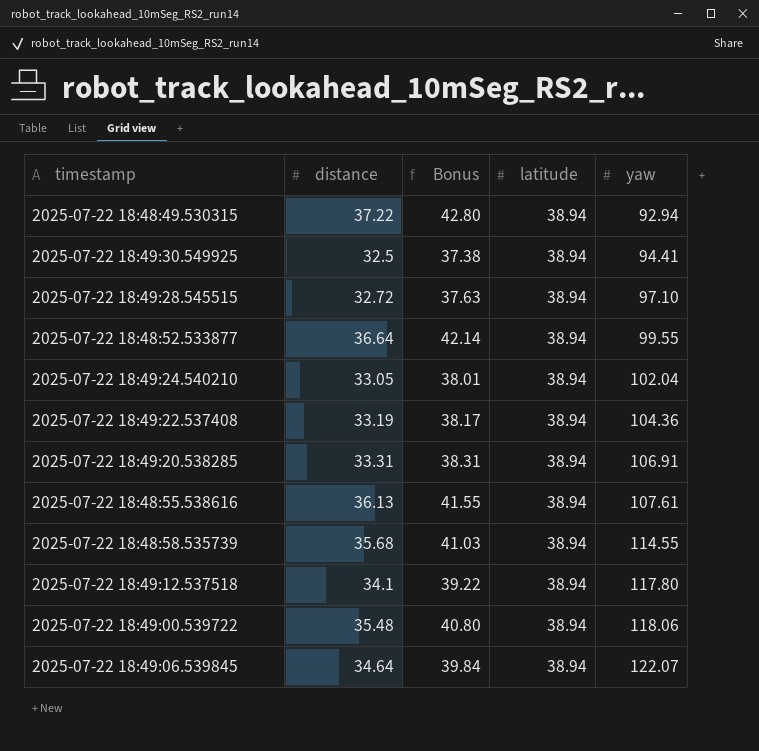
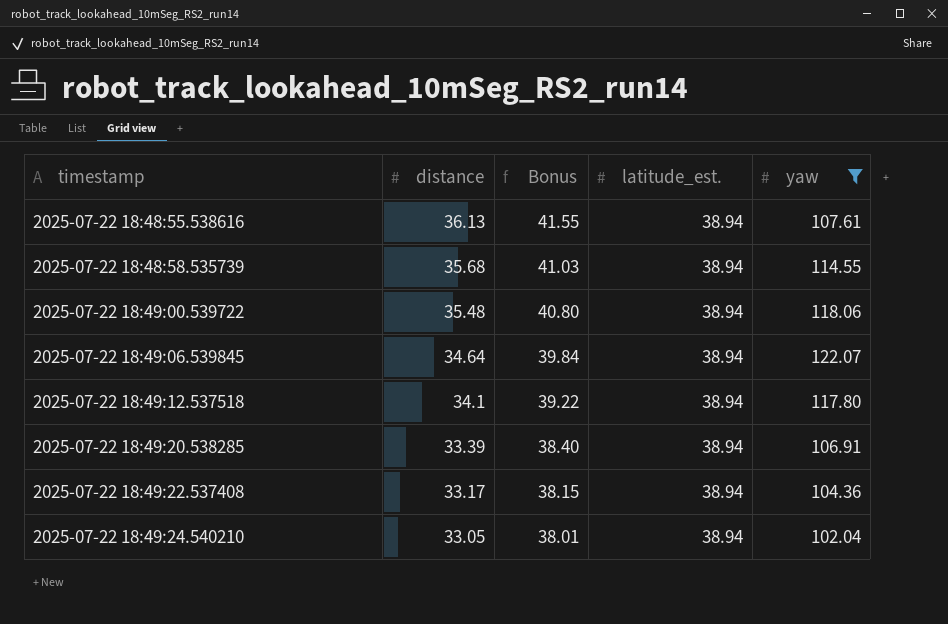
filter: none -> yaw >= 102.04
row order: yaw ascending -> timestamp ascending
column name: latitude -> latitude_est.
2025-07-22 18:49:20.538285 | distance: 33.31 -> 33.39
2025-07-22 18:49:20.538285 | Bonus: 38.31 -> 38.40
2025-07-22 18:49:22.537408 | distance: 33.19 -> 33.17
2025-07-22 18:49:22.537408 | Bonus: 38.17 -> 38.15

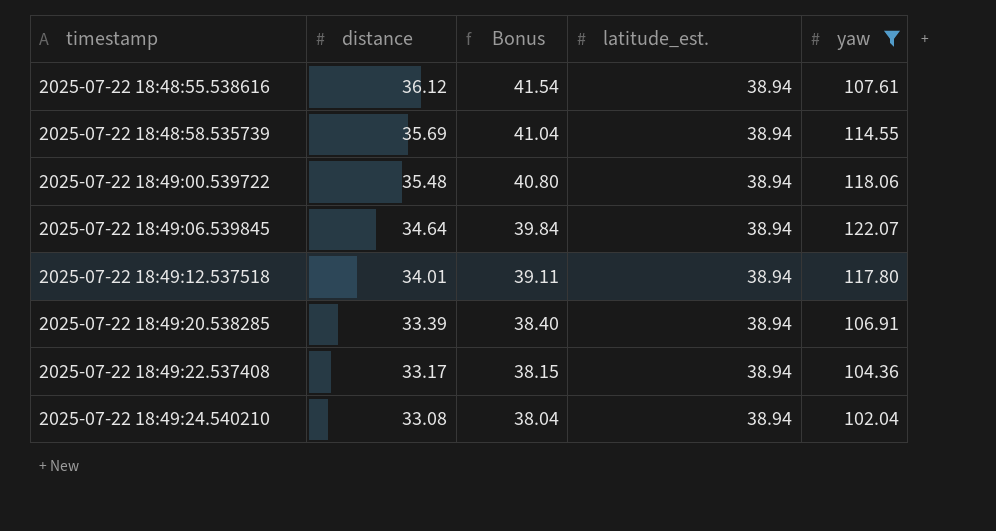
2025-07-22 18:48:55.538616 | distance: 36.13 -> 36.12
2025-07-22 18:48:55.538616 | Bonus: 41.55 -> 41.54
2025-07-22 18:48:58.535739 | distance: 35.68 -> 35.69
2025-07-22 18:48:58.535739 | Bonus: 41.03 -> 41.04
2025-07-22 18:49:12.537518 | distance: 34.1 -> 34.01
2025-07-22 18:49:12.537518 | Bonus: 39.22 -> 39.11
2025-07-22 18:49:24.540210 | distance: 33.05 -> 33.08
2025-07-22 18:49:24.540210 | Bonus: 38.01 -> 38.04

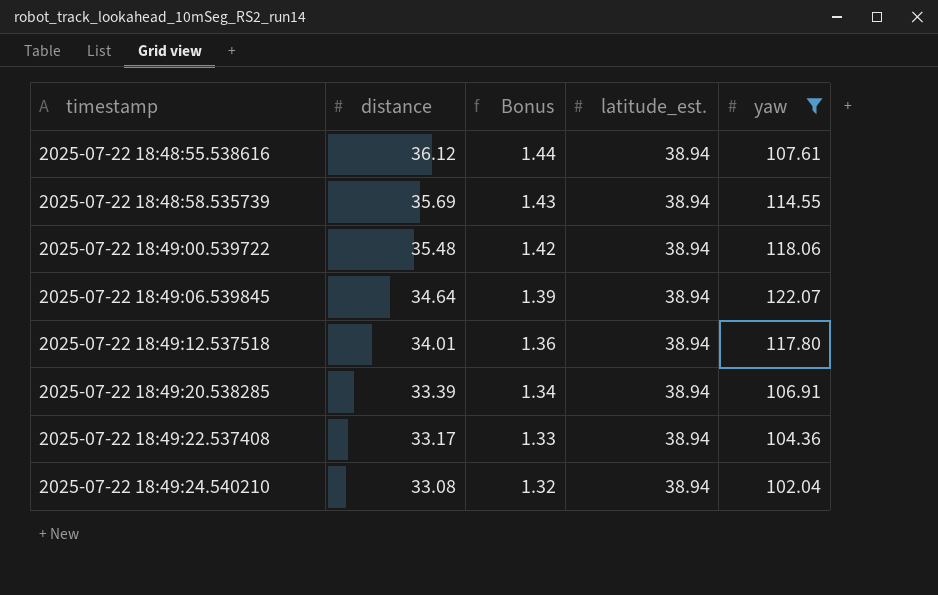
column Bonus | formula: [distance] * 1.15 -> [distance] * 0.04

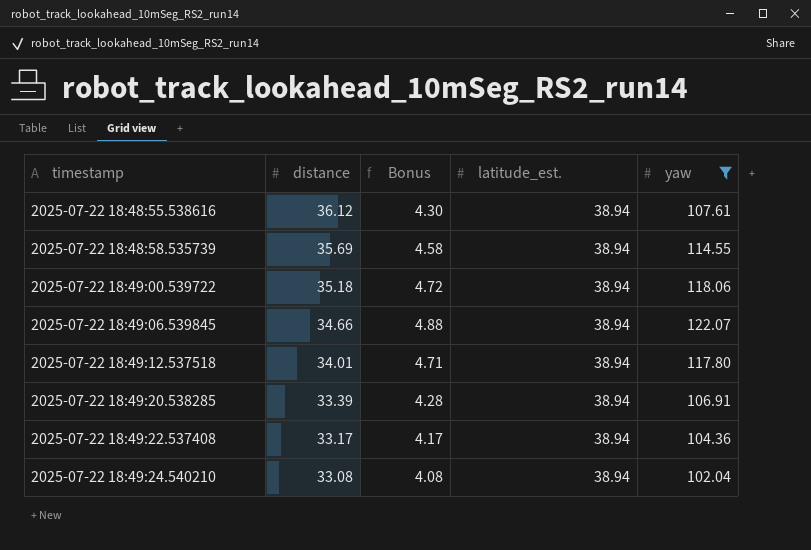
column Bonus | formula: [distance] * 0.04 -> [yaw] * 0.04
2025-07-22 18:49:00.539722 | distance: 35.48 -> 35.18
2025-07-22 18:49:06.539845 | distance: 34.64 -> 34.66

